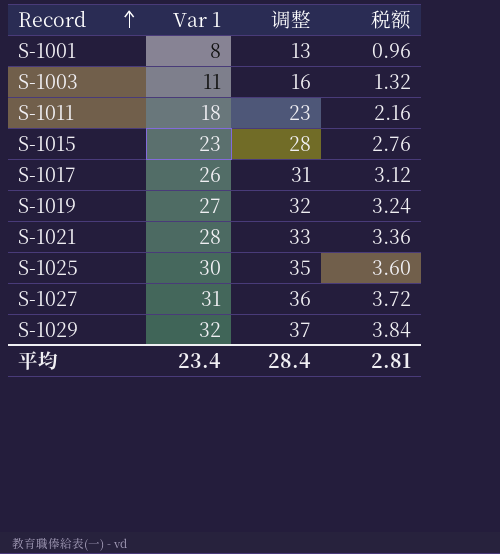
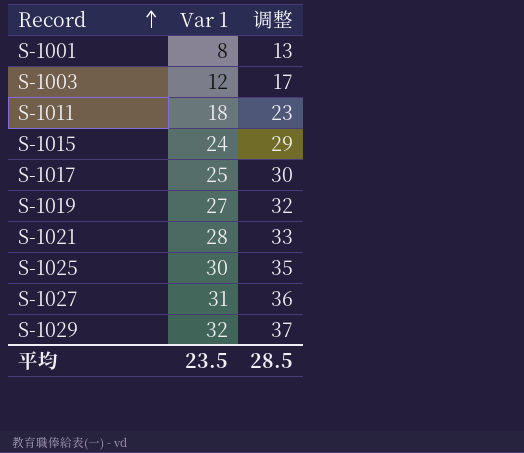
column 税额 | formula: [Var 1] * 0.12 -> none
S-1003 | Var 1: 11 -> 12
S-1003 | 调整: 16 -> 17
S-1015 | Var 1: 23 -> 24
S-1015 | 调整: 28 -> 29
S-1017 | Var 1: 26 -> 25
S-1017 | 调整: 31 -> 30
平均 | Var 1: 23.4 -> 23.5
平均 | 调整: 28.4 -> 28.5

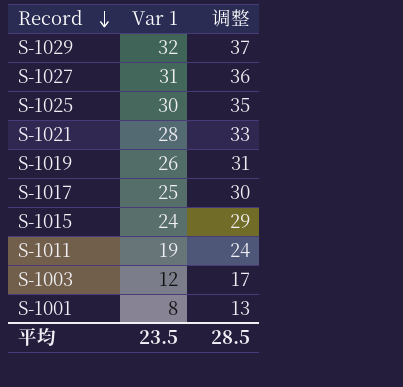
row order: Record ascending -> Record descending
S-1019 | Var 1: 27 -> 26
S-1019 | 调整: 32 -> 31
S-1011 | Var 1: 18 -> 19
S-1011 | 调整: 23 -> 24

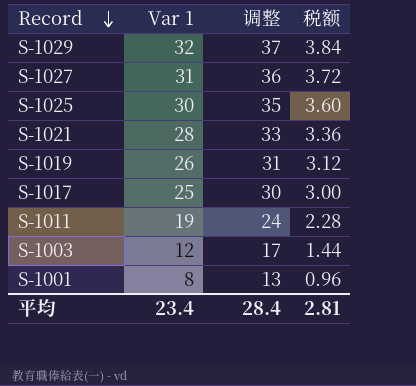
column 税额 | formula: none -> [Var 1] * 0.12
row S-1015: 24 | 29 -> none
平均 | Var 1: 23.5 -> 23.4
平均 | 调整: 28.5 -> 28.4

